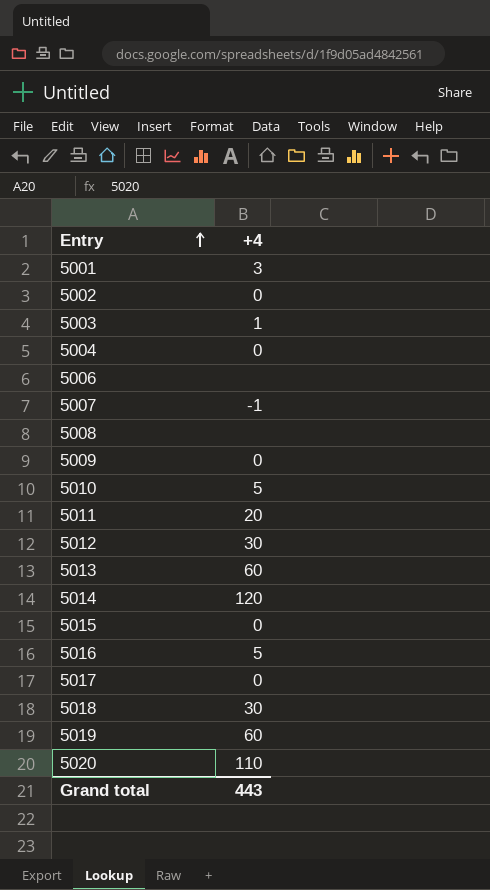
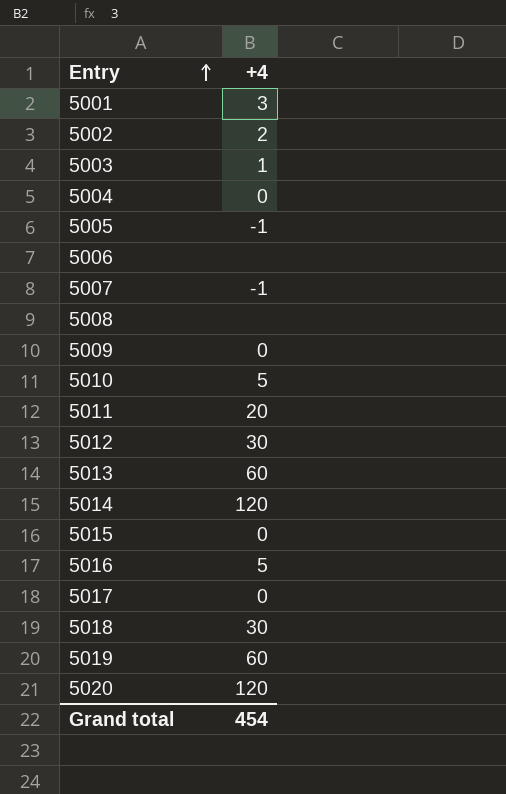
5002 | +4: 0 -> 2
row 5005: none -> -1
5020 | +4: 110 -> 120
Grand total | +4: 443 -> 454

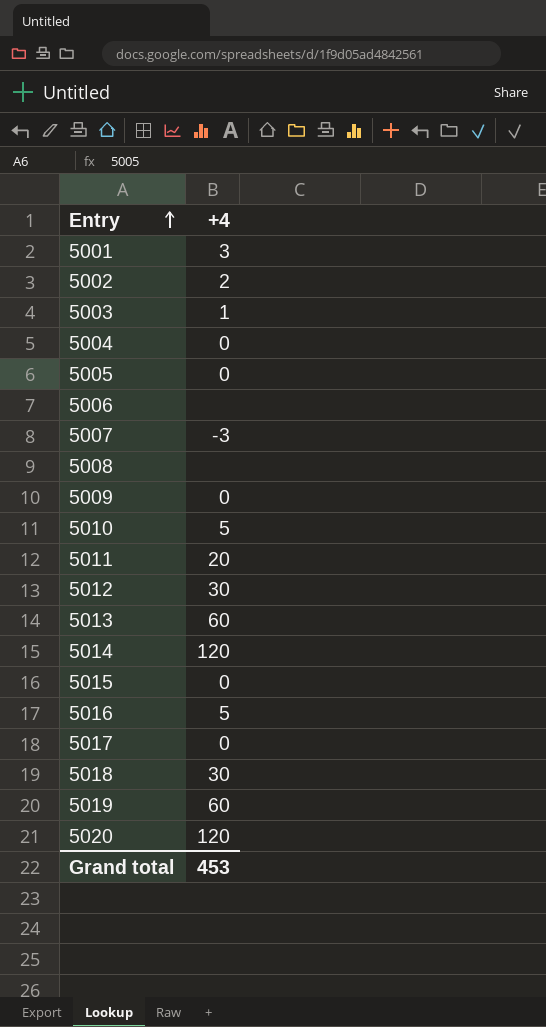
5005 | +4: -1 -> 0
5007 | +4: -1 -> -3
Grand total | +4: 454 -> 453

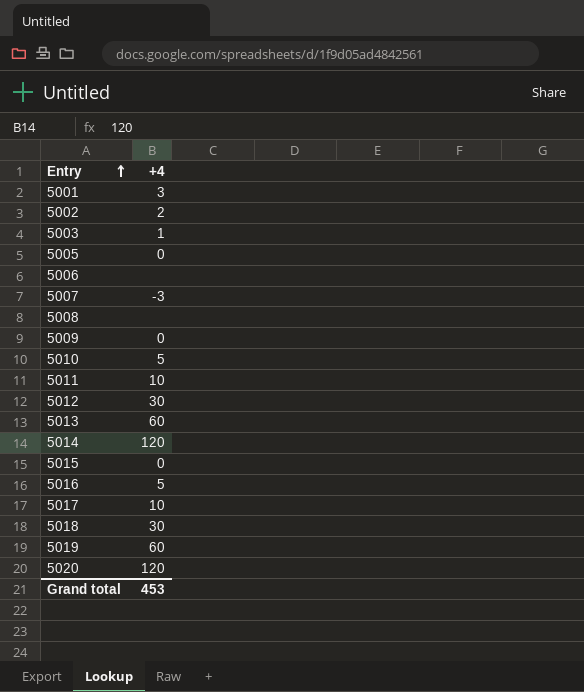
row 5004: 0 -> none
5011 | +4: 20 -> 10
5017 | +4: 0 -> 10

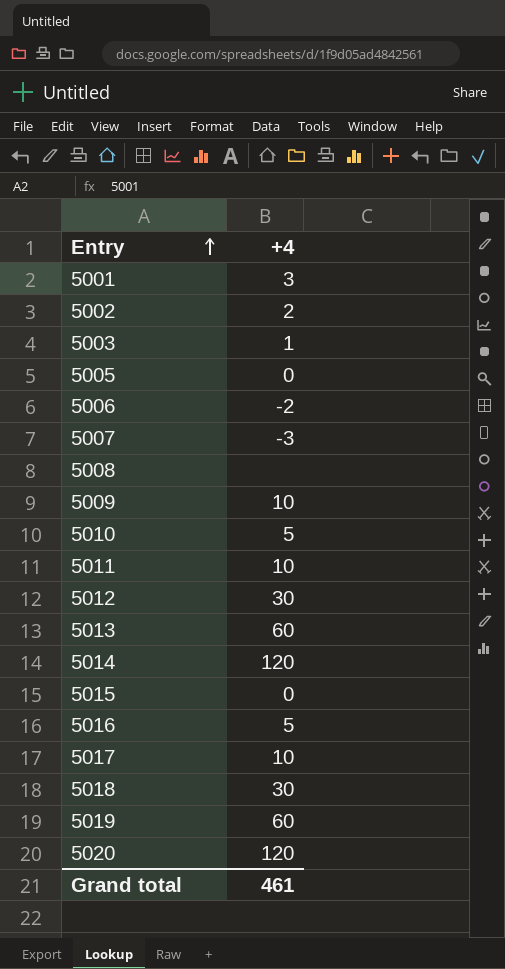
5006 | +4: none -> -2
5009 | +4: 0 -> 10
Grand total | +4: 453 -> 461

